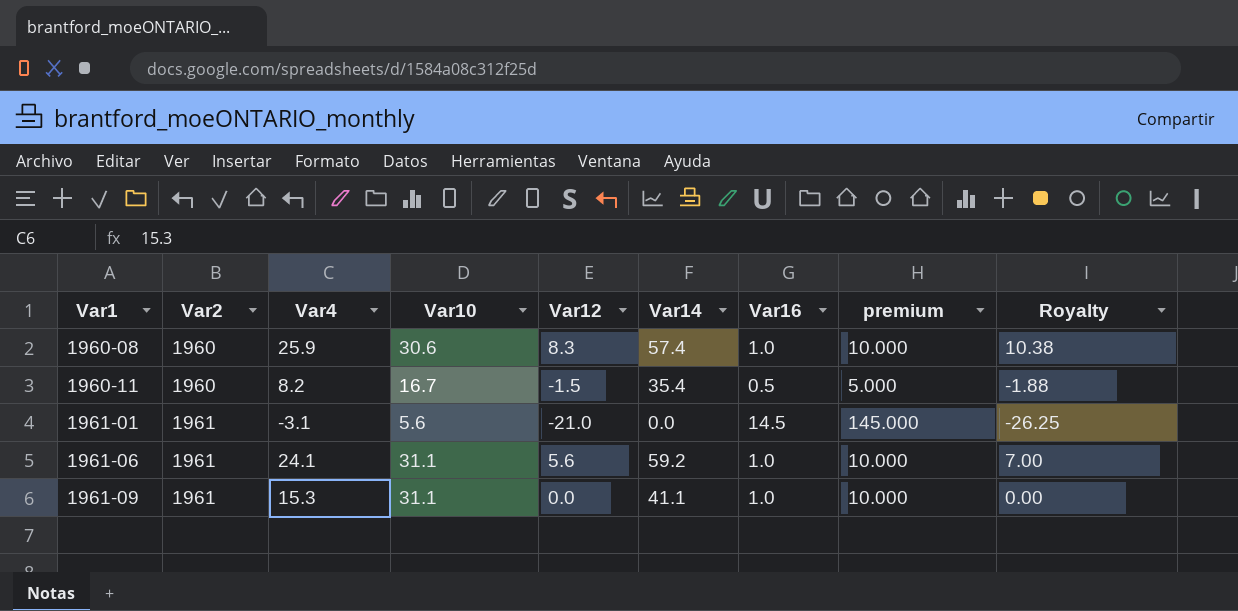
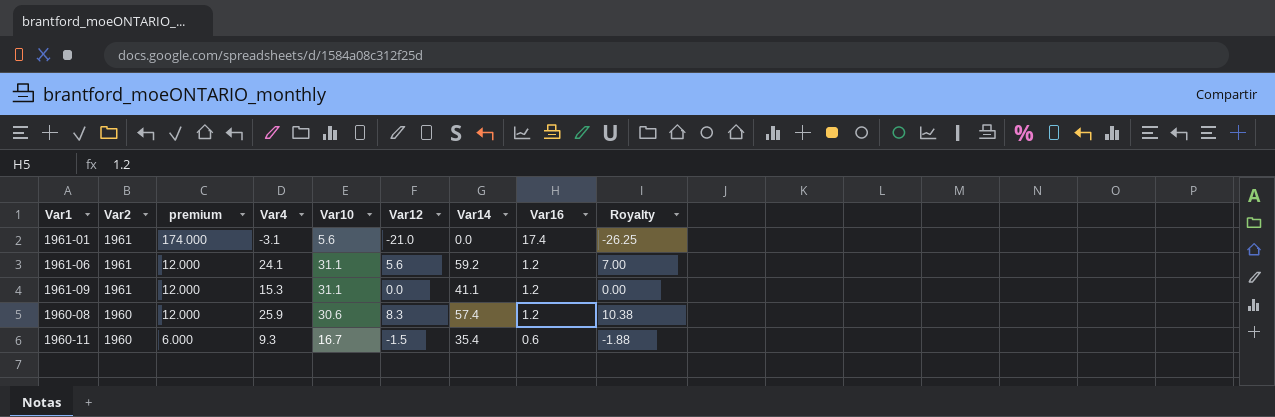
row order: Var1 ascending -> Var2 descending
column premium | position: 8 -> 3
1961-01 | premium: 145.000 -> 174.000
1961-01 | Var16: 14.5 -> 17.4
1961-06 | premium: 10.000 -> 12.000
1961-06 | Var16: 1.0 -> 1.2
1961-09 | premium: 10.000 -> 12.000
1961-09 | Var16: 1.0 -> 1.2
1960-08 | premium: 10.000 -> 12.000
1960-08 | Var16: 1.0 -> 1.2
1960-11 | premium: 5.000 -> 6.000
1960-11 | Var4: 8.2 -> 9.3
1960-11 | Var16: 0.5 -> 0.6

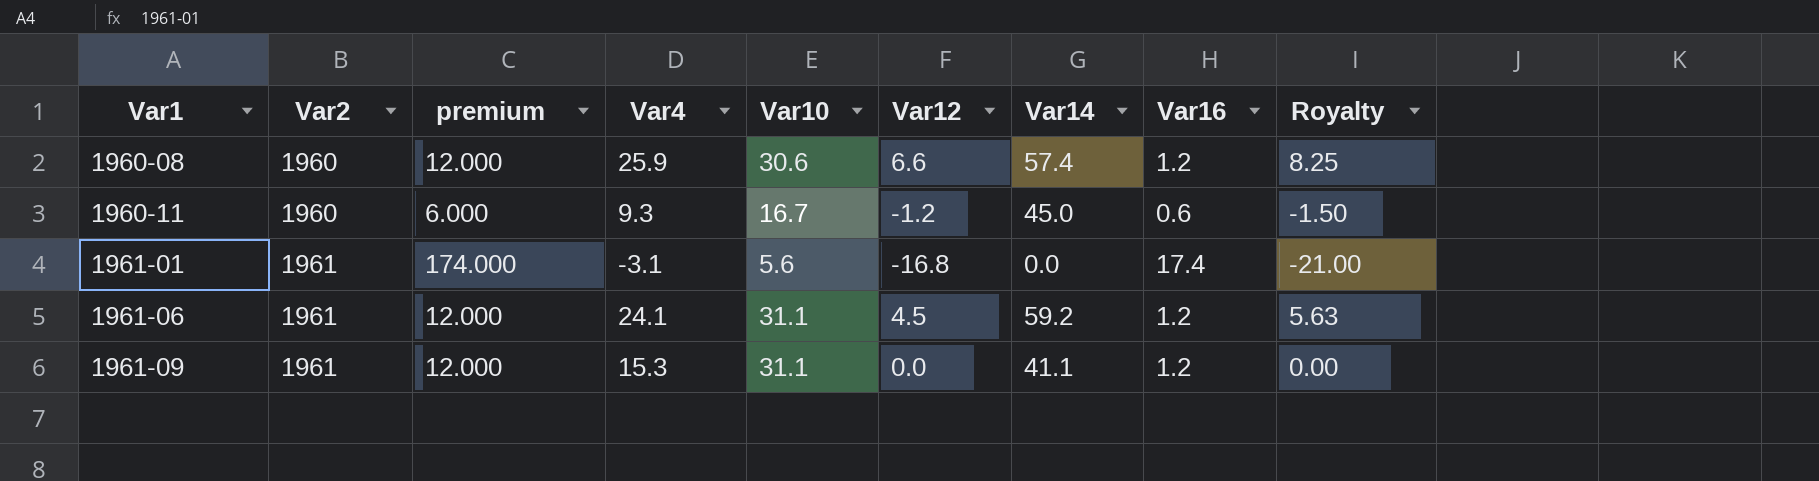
row order: Var2 descending -> Var1 ascending
1960-08 | Var12: 8.3 -> 6.6
1960-08 | Royalty: 10.38 -> 8.25
1960-11 | Var12: -1.5 -> -1.2
1960-11 | Var14: 35.4 -> 45.0
1960-11 | Royalty: -1.88 -> -1.50
1961-01 | Var12: -21.0 -> -16.8
1961-01 | Royalty: -26.25 -> -21.00
1961-06 | Var12: 5.6 -> 4.5
1961-06 | Royalty: 7.00 -> 5.63

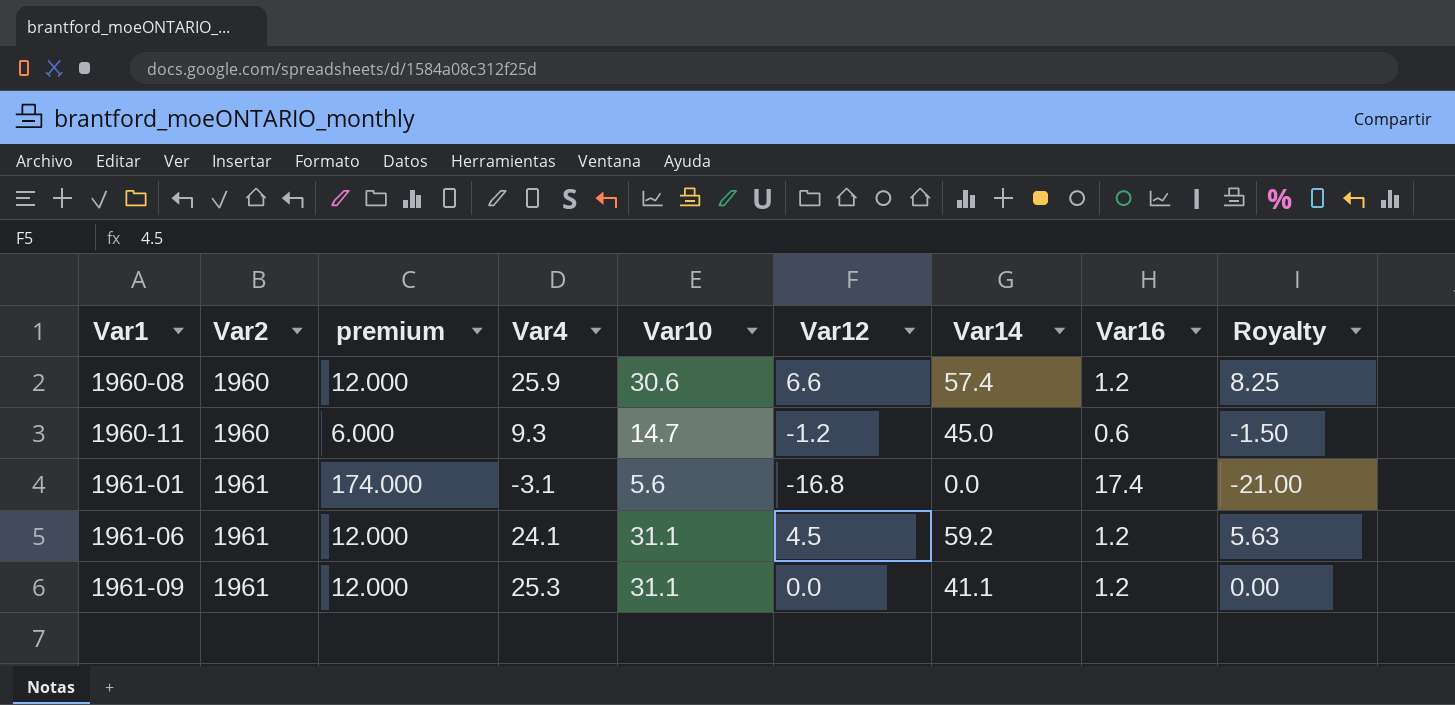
1960-11 | Var10: 16.7 -> 14.7
1961-09 | Var4: 15.3 -> 25.3

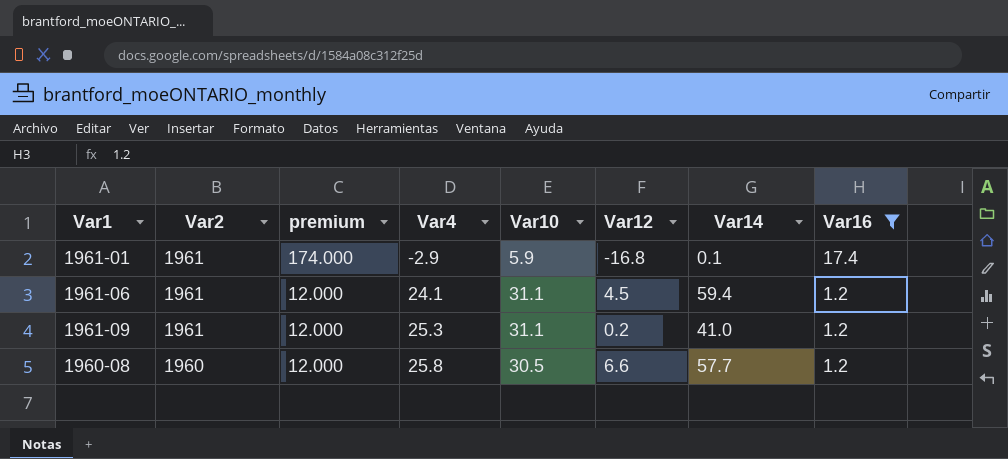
filter: none -> Var16 != 0.6
row order: Var1 ascending -> Var2 descending
column Royalty | formula: [Var12] * 1.25 -> none
1961-01 | Var4: -3.1 -> -2.9
1961-01 | Var10: 5.6 -> 5.9
1961-01 | Var14: 0.0 -> 0.1
1961-06 | Var14: 59.2 -> 59.4
1961-09 | Var12: 0.0 -> 0.2
1961-09 | Var14: 41.1 -> 41.0
1960-08 | Var4: 25.9 -> 25.8
1960-08 | Var10: 30.6 -> 30.5
1960-08 | Var14: 57.4 -> 57.7

